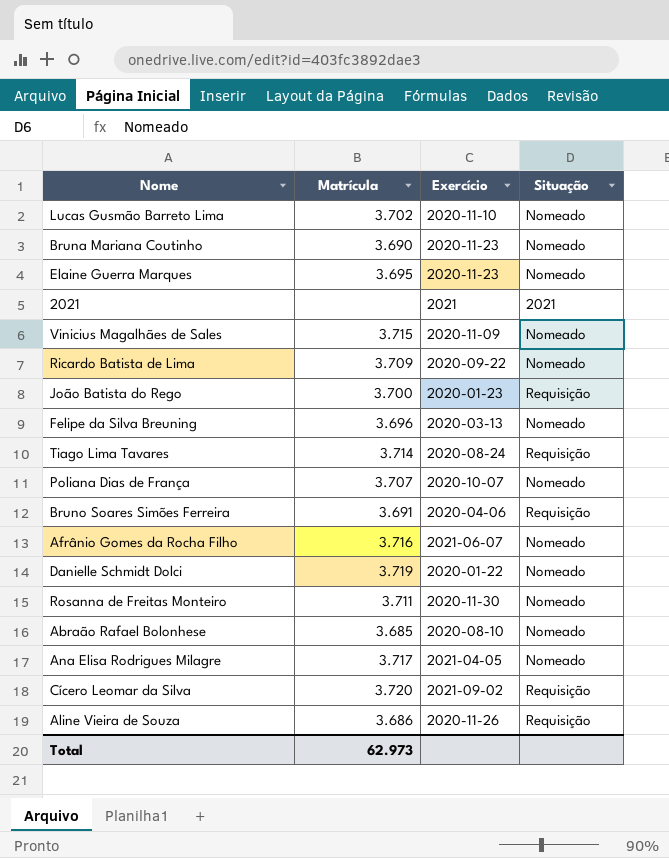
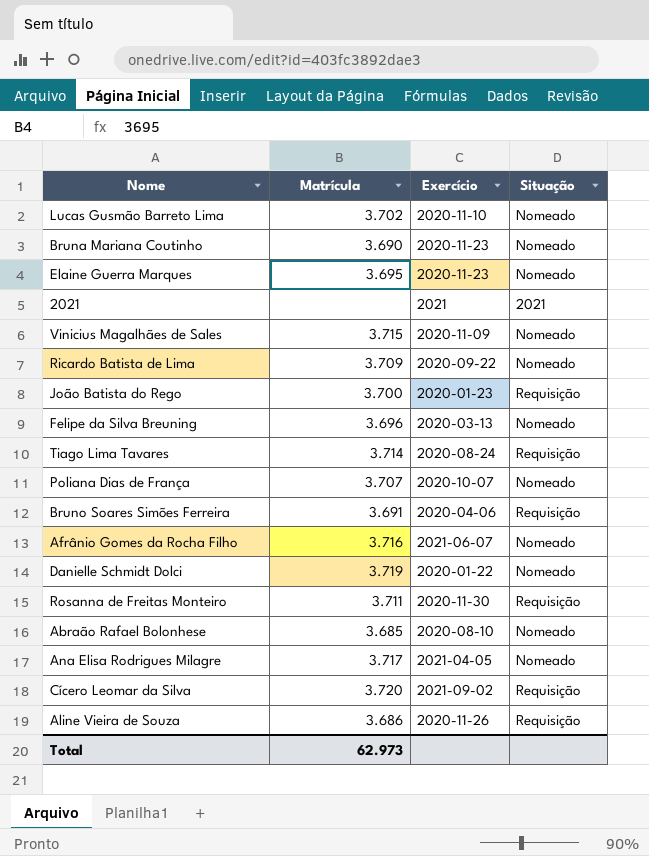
Rosanna de Freitas Monteiro | Situação: Nomeado -> Requisição

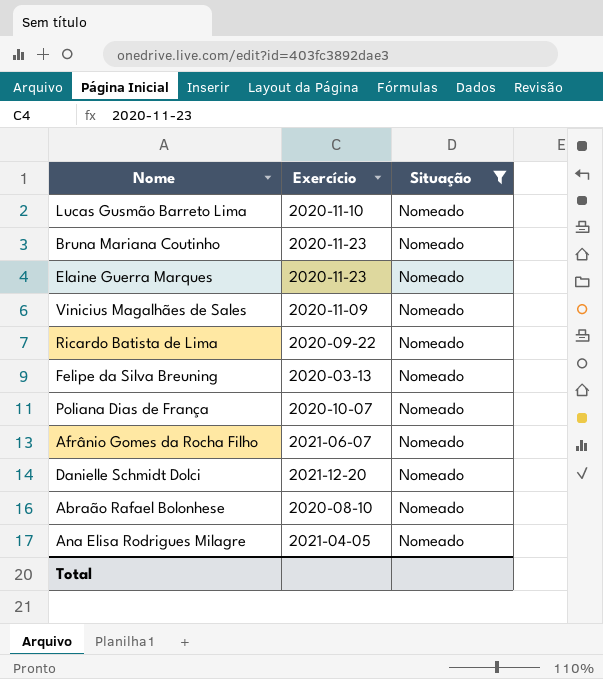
filter: none -> Situação = Nomeado
column Matrícula | position: 2 -> none
Danielle Schmidt Dolci | Exercício: 2020-01-22 -> 2021-12-20

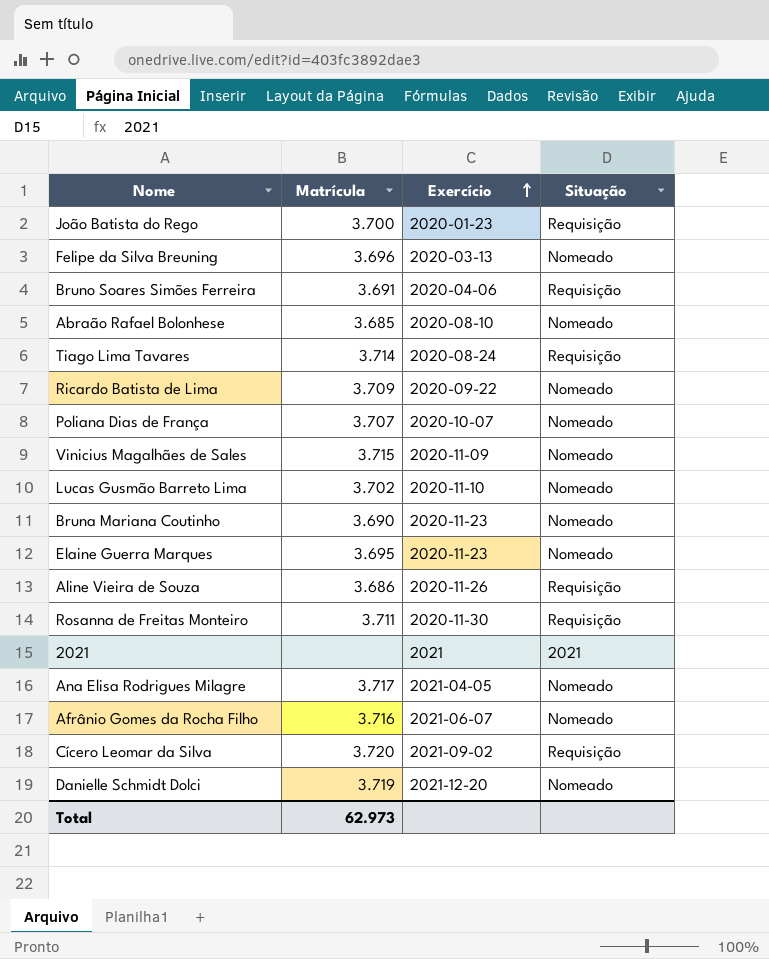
filter: Situação = Nomeado -> none
row order: none -> Exercício ascending
column Matrícula | position: none -> 2

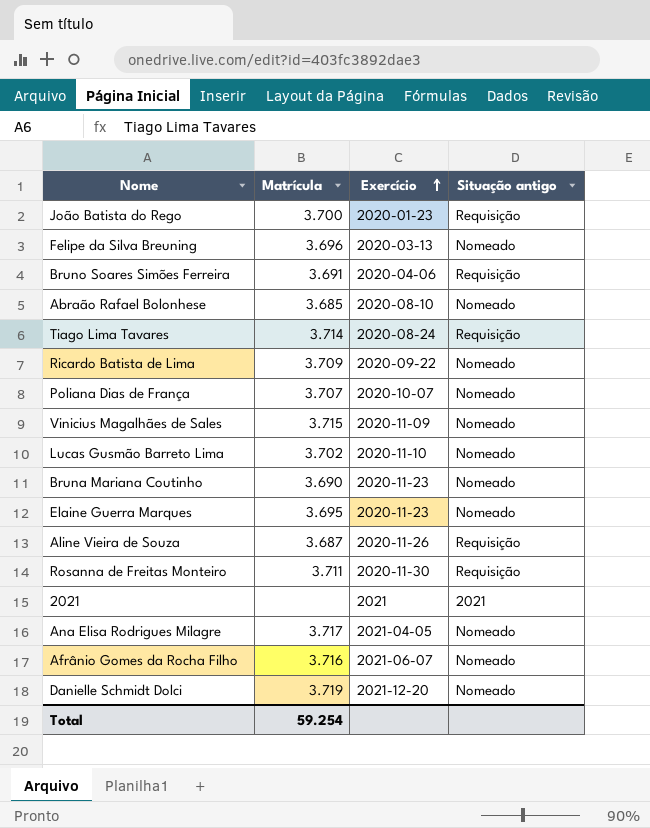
column name: Situação -> Situação antigo
row Cícero Leomar da Silva: 3.720 | 2021-09-02 | Requisição -> none
Aline Vieira de Souza | Matrícula: 3.686 -> 3.687
Total | Matrícula: 62.973 -> 59.254

